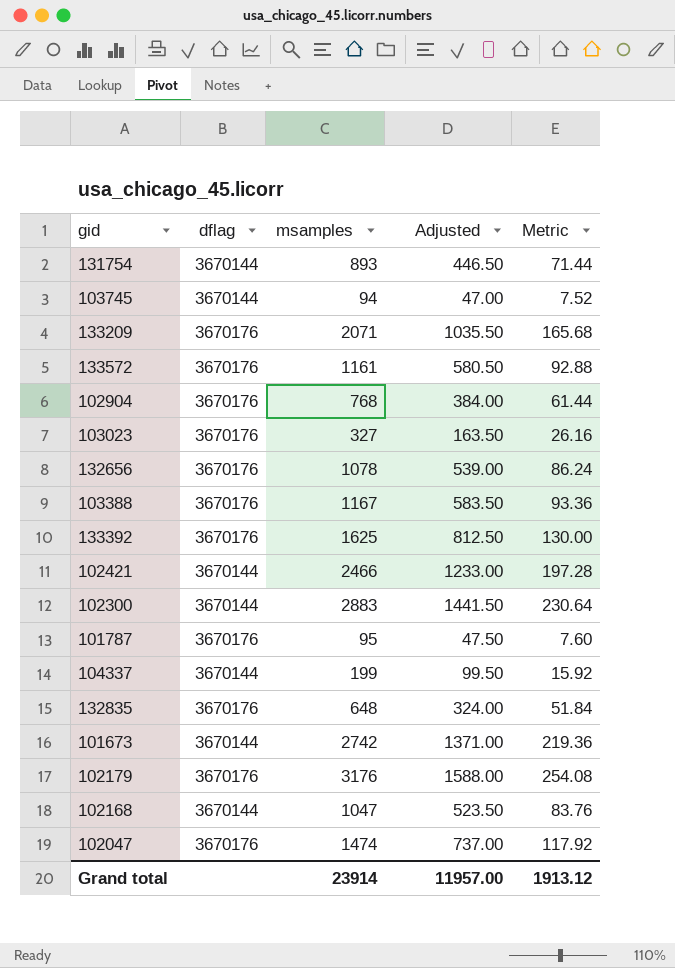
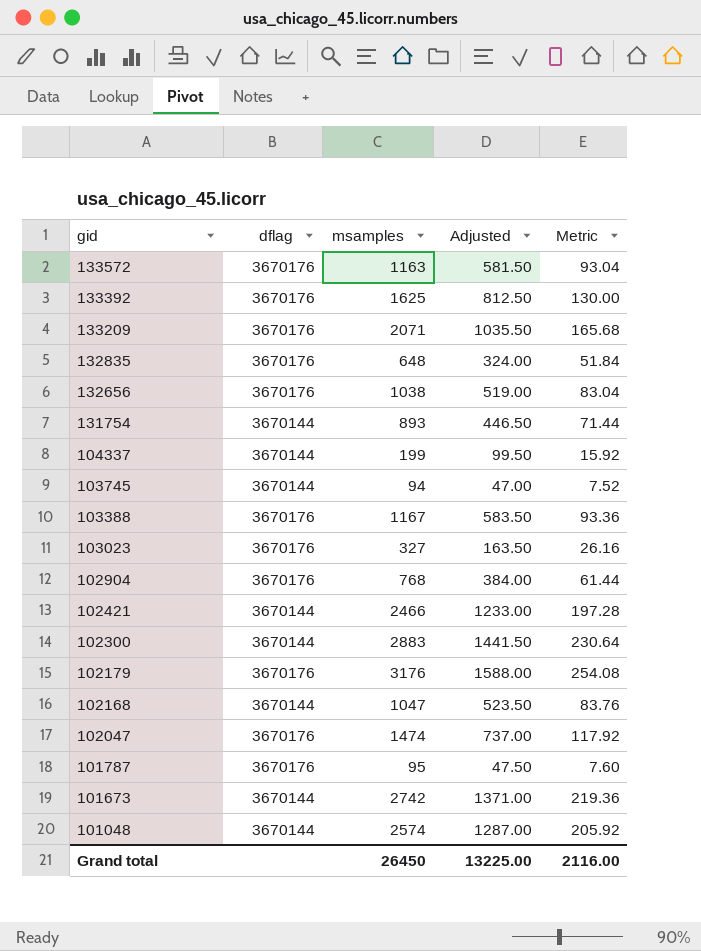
row order: none -> gid descending
133572 | msamples: 1161 -> 1163
133572 | Adjusted: 580.50 -> 581.50
133572 | Metric: 92.88 -> 93.04
132656 | msamples: 1078 -> 1038
132656 | Adjusted: 539.00 -> 519.00
132656 | Metric: 86.24 -> 83.04
row 101048: none -> 3670144 | 2574 | 1287.00 | 205.92
Grand total | msamples: 23914 -> 26450
Grand total | Adjusted: 11957.00 -> 13225.00
Grand total | Metric: 1913.12 -> 2116.00

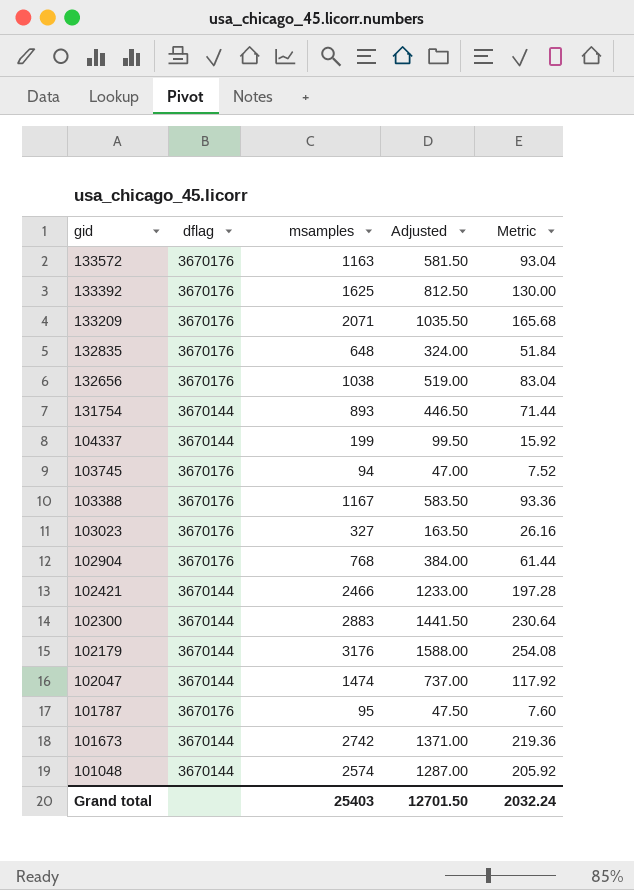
row 102168: 3670144 | 1047 | 523.50 | 83.76 -> none
103745 | dflag: 3670144 -> 3670176
102179 | dflag: 3670176 -> 3670144
102047 | dflag: 3670176 -> 3670144
Grand total | msamples: 26450 -> 25403
Grand total | Adjusted: 13225.00 -> 12701.50
Grand total | Metric: 2116.00 -> 2032.24

